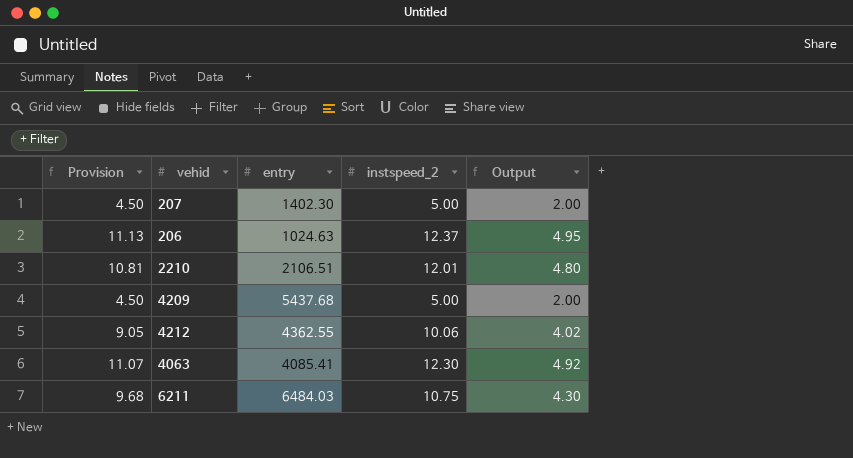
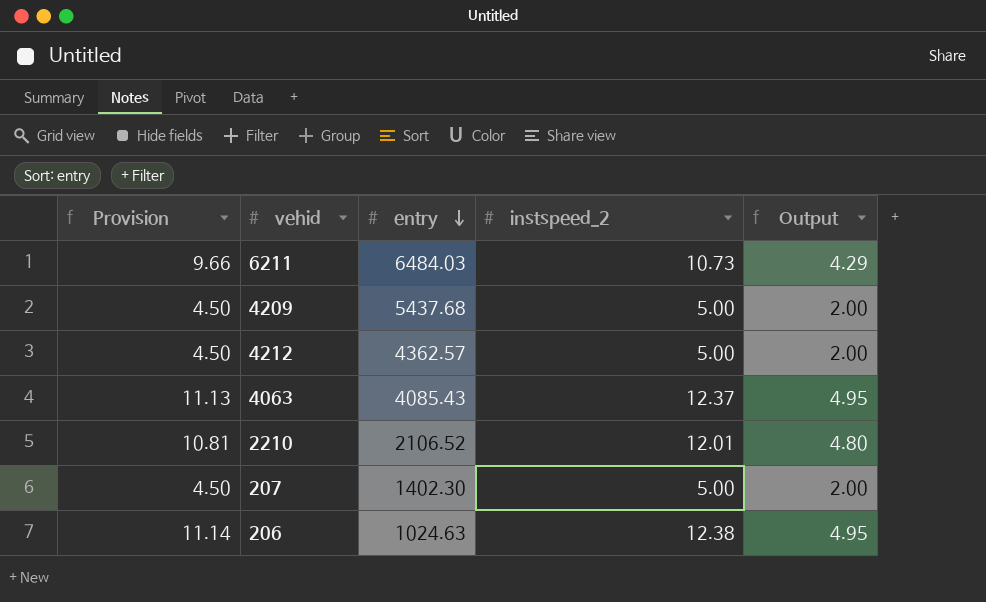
row order: none -> entry descending
6211 | Provision: 9.68 -> 9.66
6211 | instspeed_2: 10.75 -> 10.73
6211 | Output: 4.30 -> 4.29
4212 | Provision: 9.05 -> 4.50
4212 | entry: 4362.55 -> 4362.57
4212 | instspeed_2: 10.06 -> 5.00
4212 | Output: 4.02 -> 2.00
4063 | Provision: 11.07 -> 11.13
4063 | entry: 4085.41 -> 4085.43
4063 | instspeed_2: 12.30 -> 12.37
4063 | Output: 4.92 -> 4.95
2210 | entry: 2106.51 -> 2106.52
206 | Provision: 11.13 -> 11.14
206 | instspeed_2: 12.37 -> 12.38

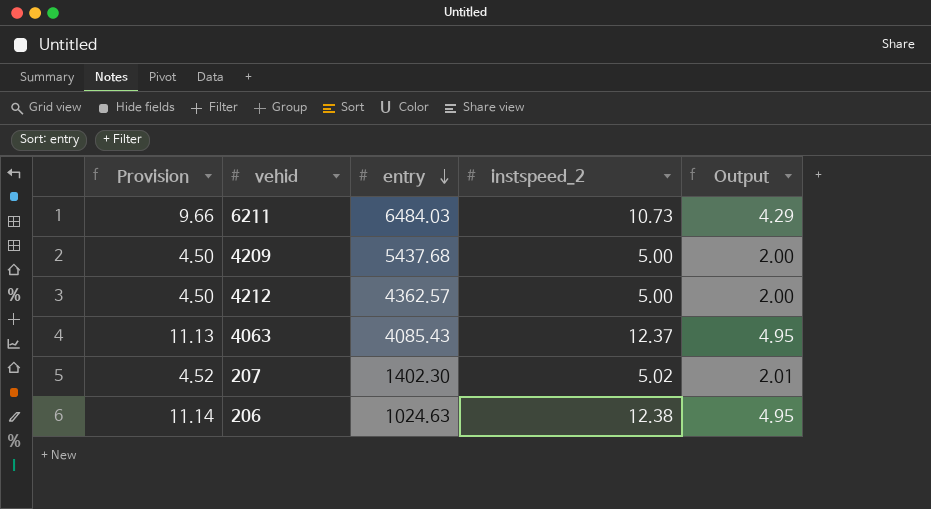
row 2210: 10.81 | 2106.52 | 12.01 | 4.80 -> none
207 | Provision: 4.50 -> 4.52
207 | instspeed_2: 5.00 -> 5.02
207 | Output: 2.00 -> 2.01

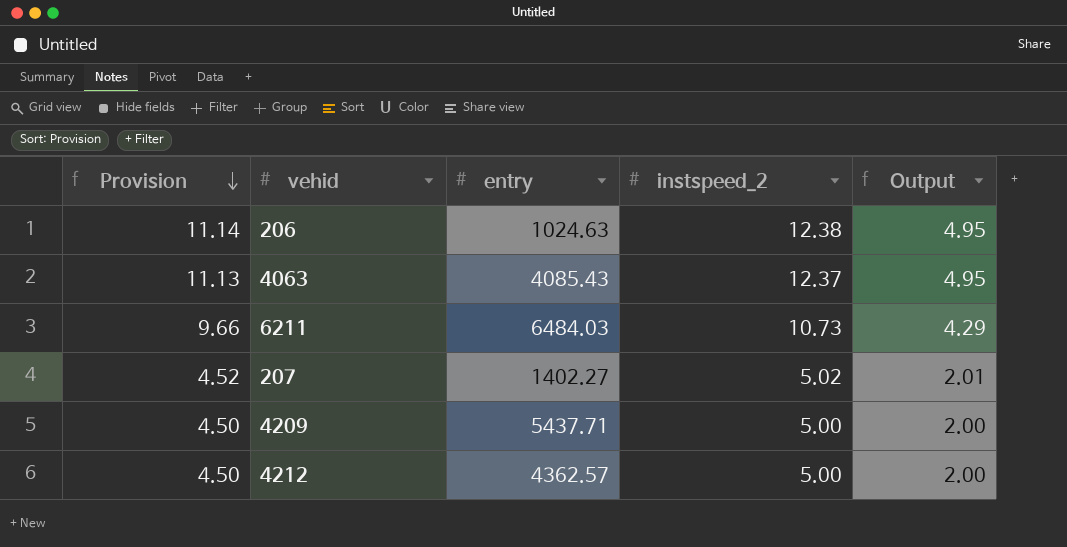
row order: entry descending -> Provision descending
207 | entry: 1402.30 -> 1402.27
4209 | entry: 5437.68 -> 5437.71

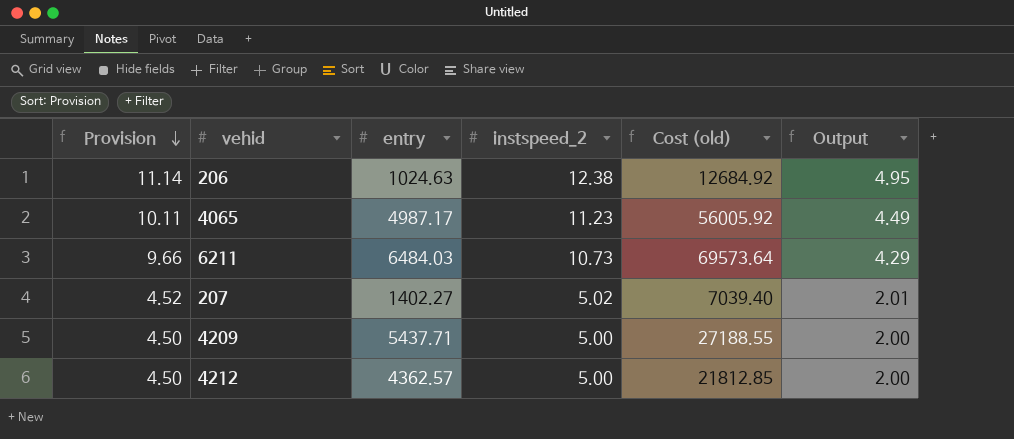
column Cost (old) | formula: none -> [entry] * [instspeed_2]
row 4063: 11.13 | 4085.43 | 12.37 | 4.95 -> none
row 4065: none -> 10.11 | 4987.17 | 11.23 | 56005.92 | 4.49

